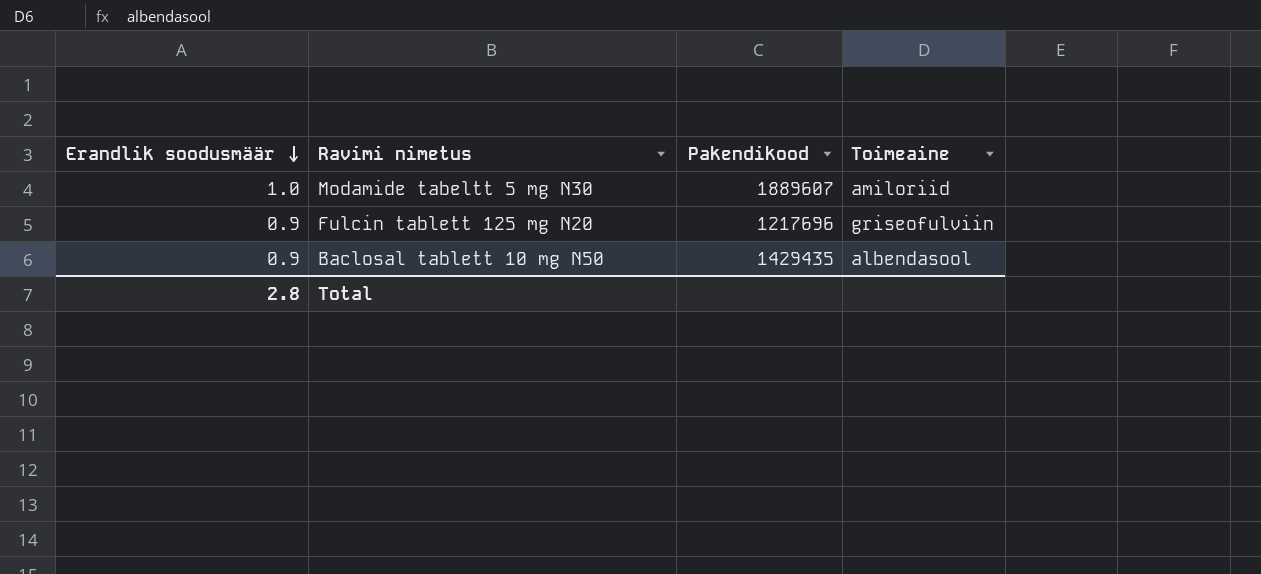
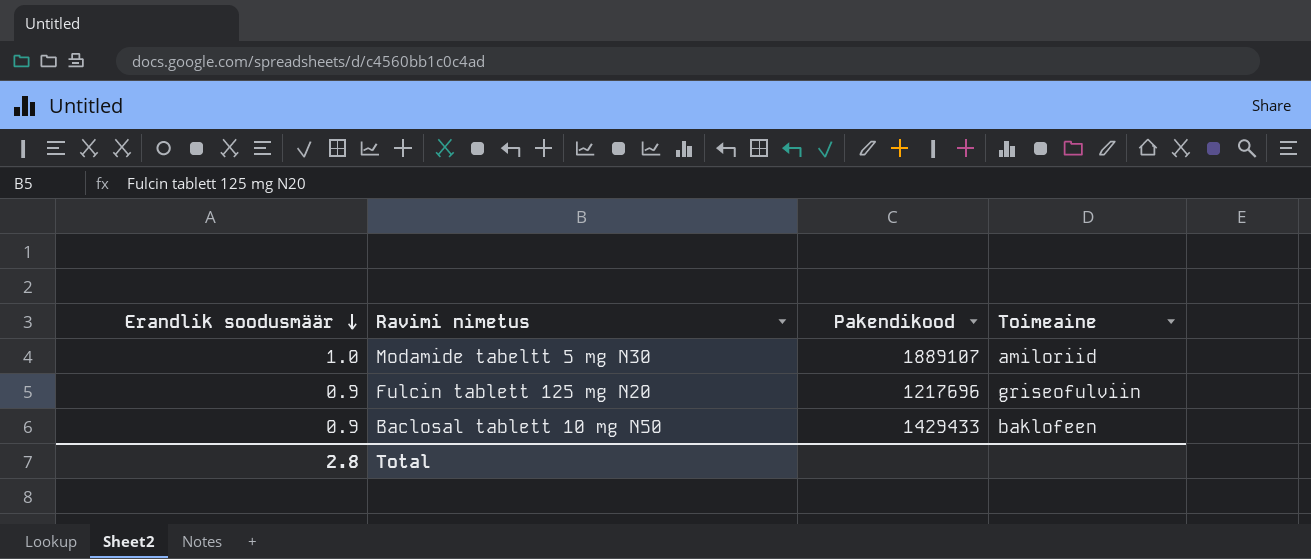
Modamide tabeltt 5 mg N30 | Pakendikood: 1889607 -> 1889107
Baclosal tablett 10 mg N50 | Pakendikood: 1429435 -> 1429433
Baclosal tablett 10 mg N50 | Toimeaine: albendasool -> baklofeen

